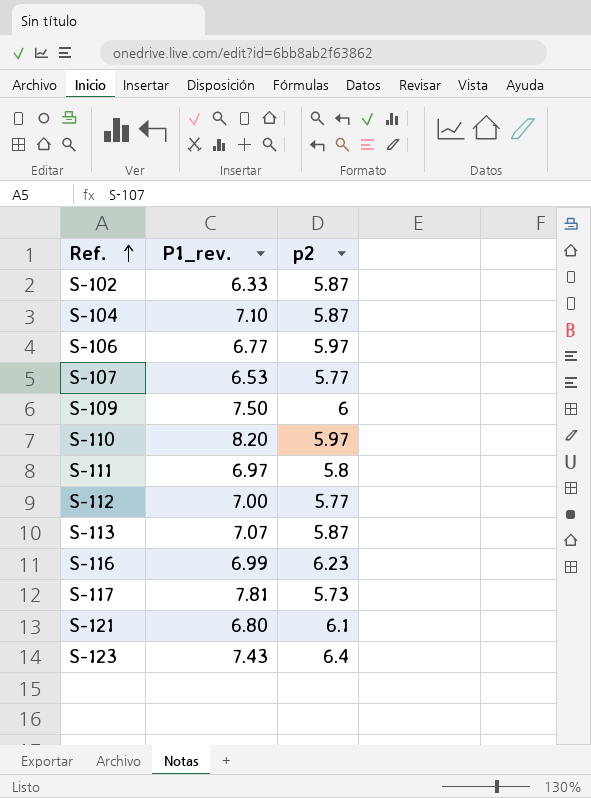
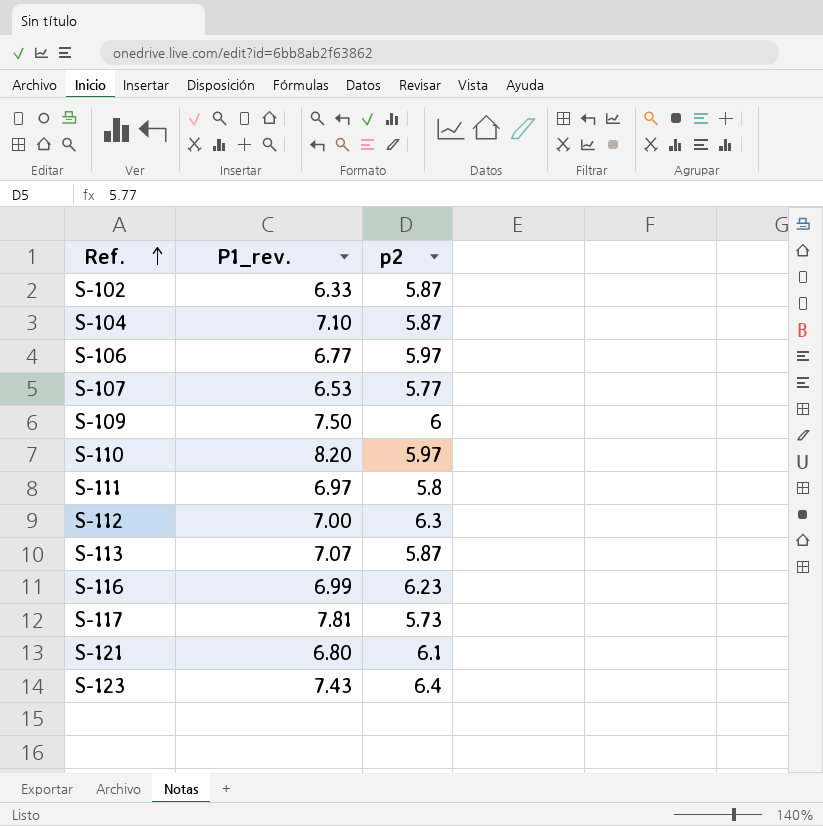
S-112 | p2: 5.77 -> 6.3

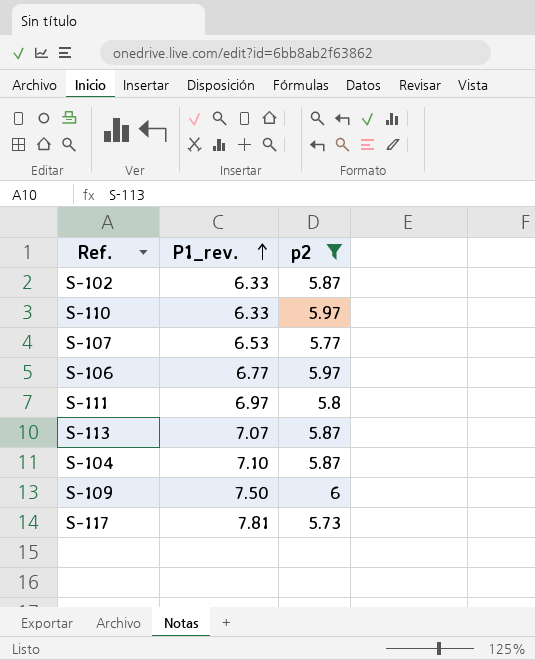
filter: none -> p2 <= 6
row order: Ref. ascending -> P1_rev. ascending
S-110 | P1_rev.: 8.20 -> 6.33

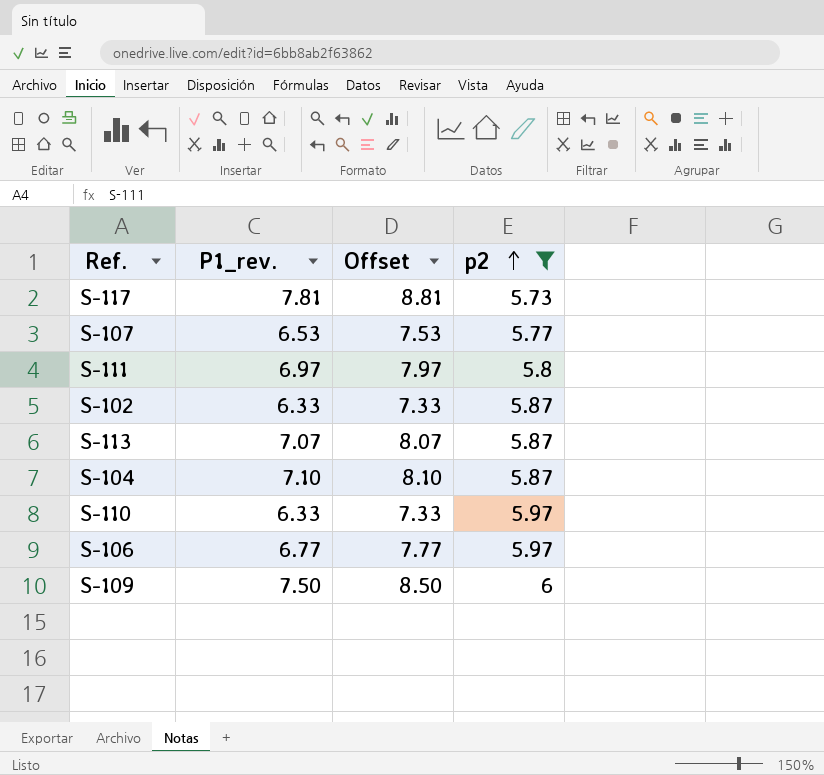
row order: P1_rev. ascending -> p2 ascending
column Offset | formula: none -> [P1_rev.] + 1

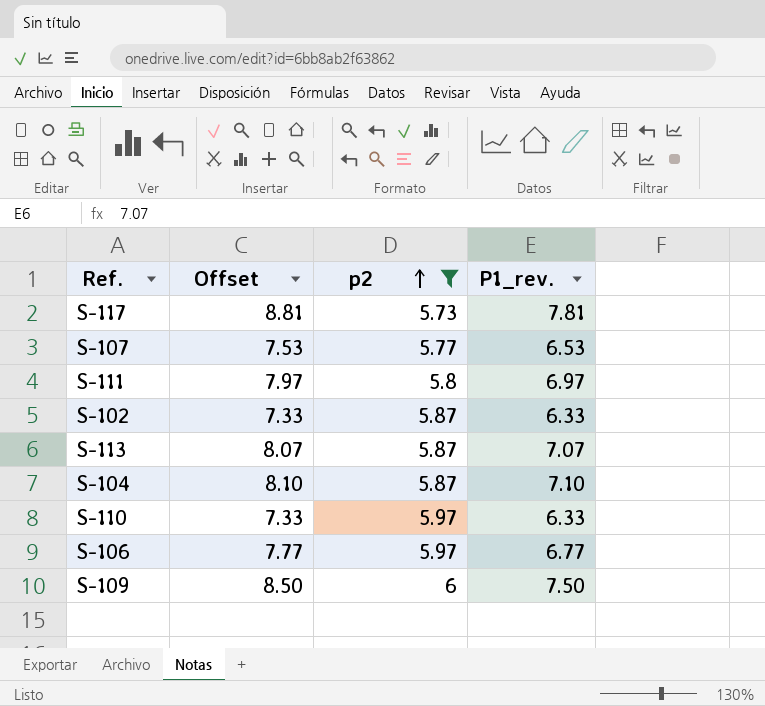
column P1_rev. | position: 2 -> 4

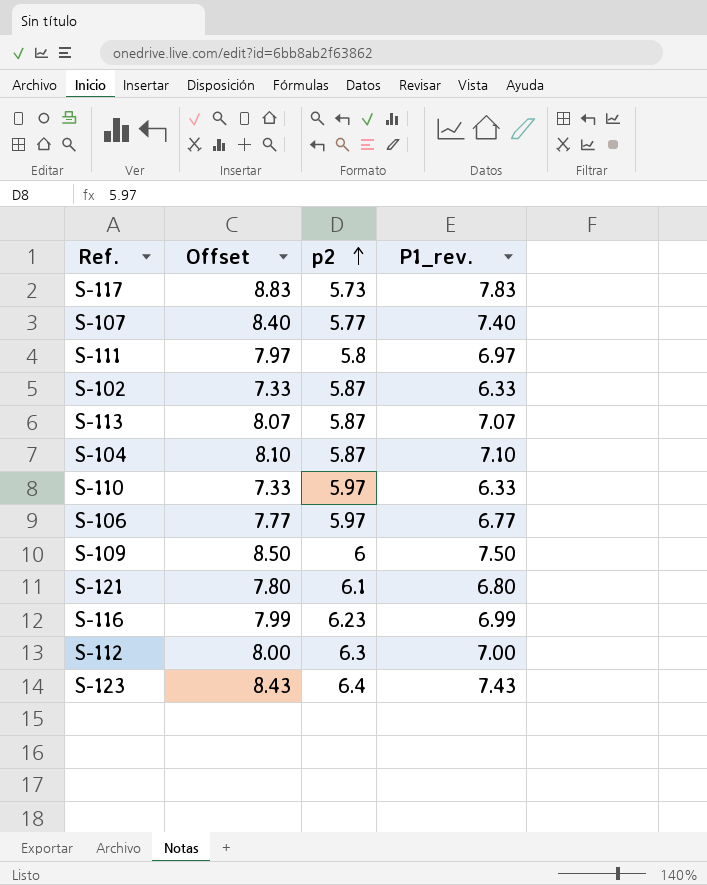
filter: p2 <= 6 -> none
S-117 | Offset: 8.81 -> 8.83
S-117 | P1_rev.: 7.81 -> 7.83
S-107 | Offset: 7.53 -> 8.40
S-107 | P1_rev.: 6.53 -> 7.40

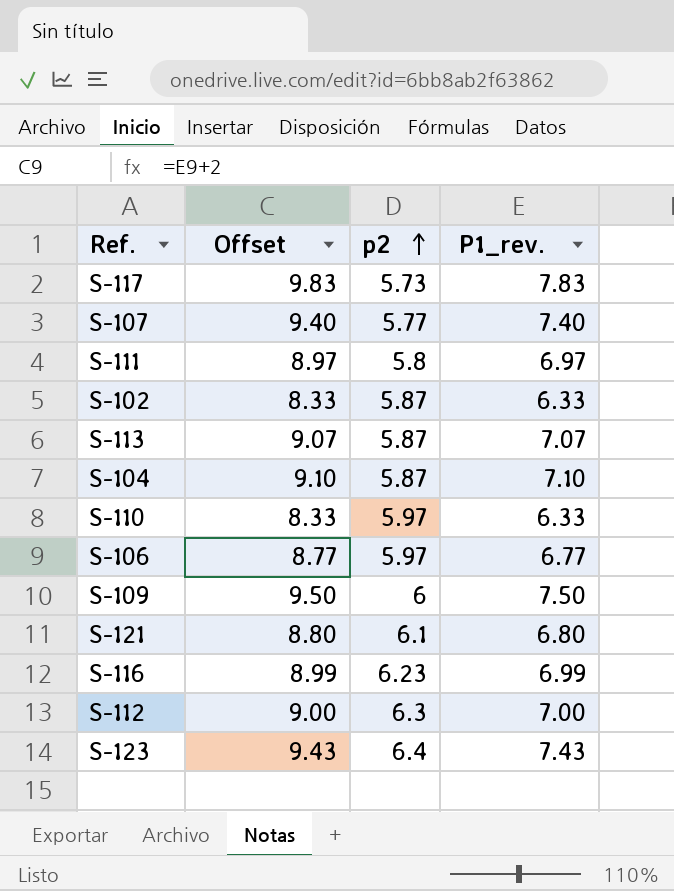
column Offset | formula: [P1_rev.] + 1 -> [P1_rev.] + 2

